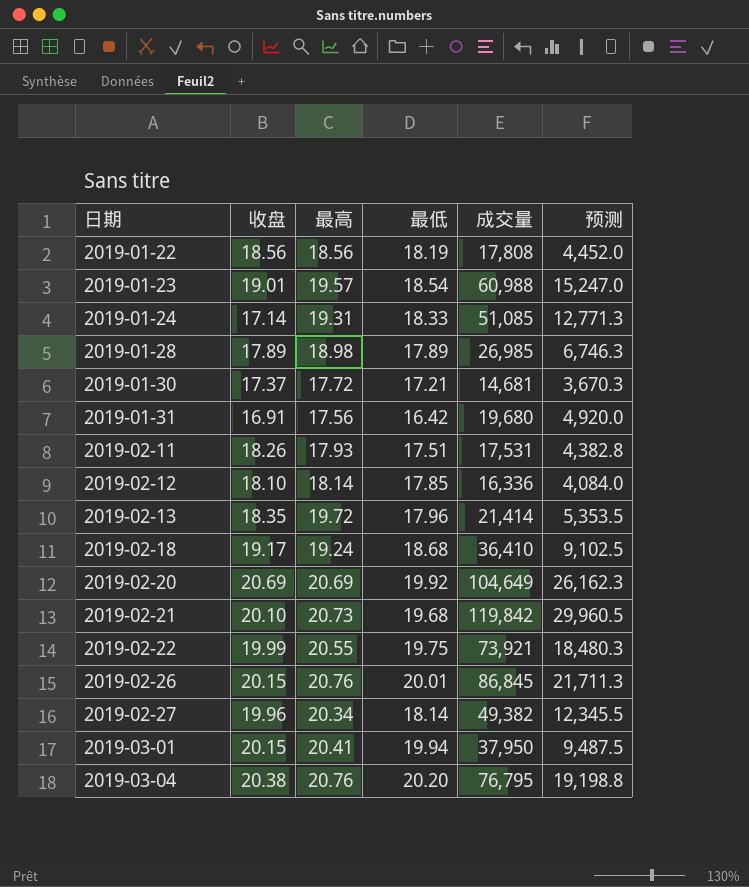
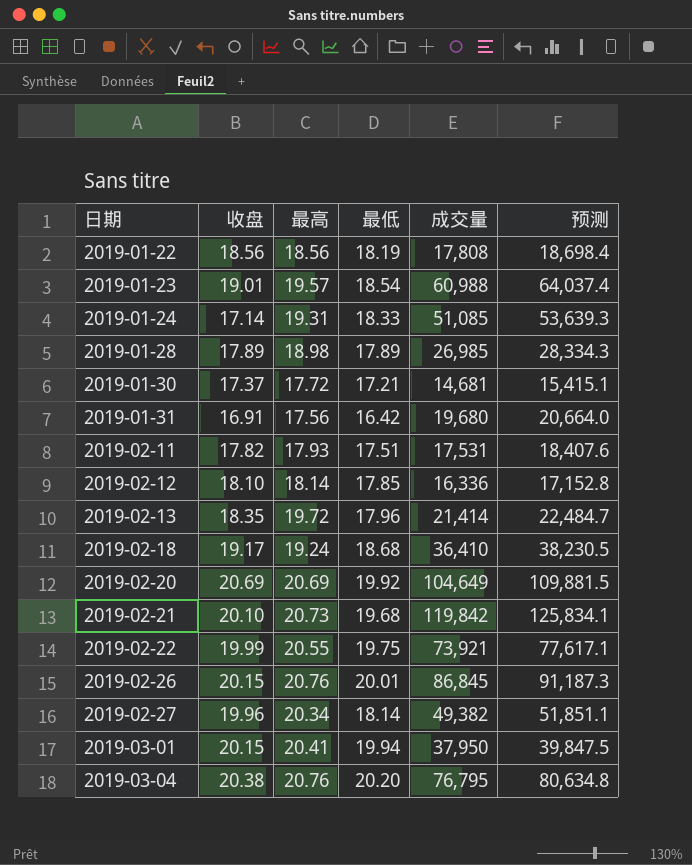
column 预测 | formula: [成交量] * 0.25 -> [成交量] * 1.05
2019-02-11 | 收盘: 18.26 -> 17.82

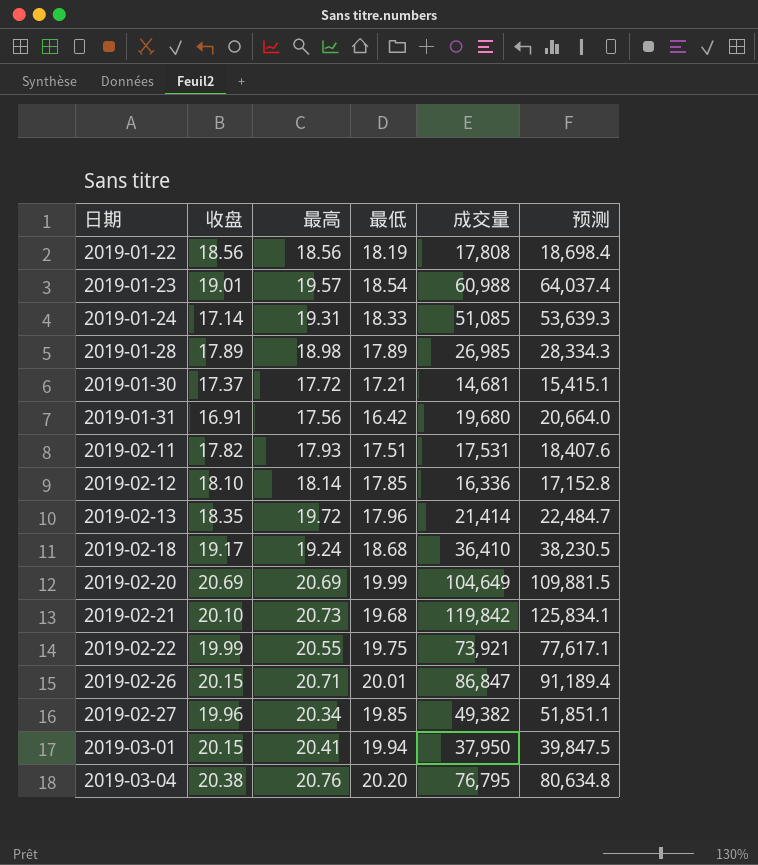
2019-02-20 | 最低: 19.92 -> 19.99
2019-02-26 | 最高: 20.76 -> 20.71
2019-02-26 | 成交量: 86,845 -> 86,847
2019-02-26 | 预测: 91,187.3 -> 91,189.4
2019-02-27 | 最低: 18.14 -> 19.85

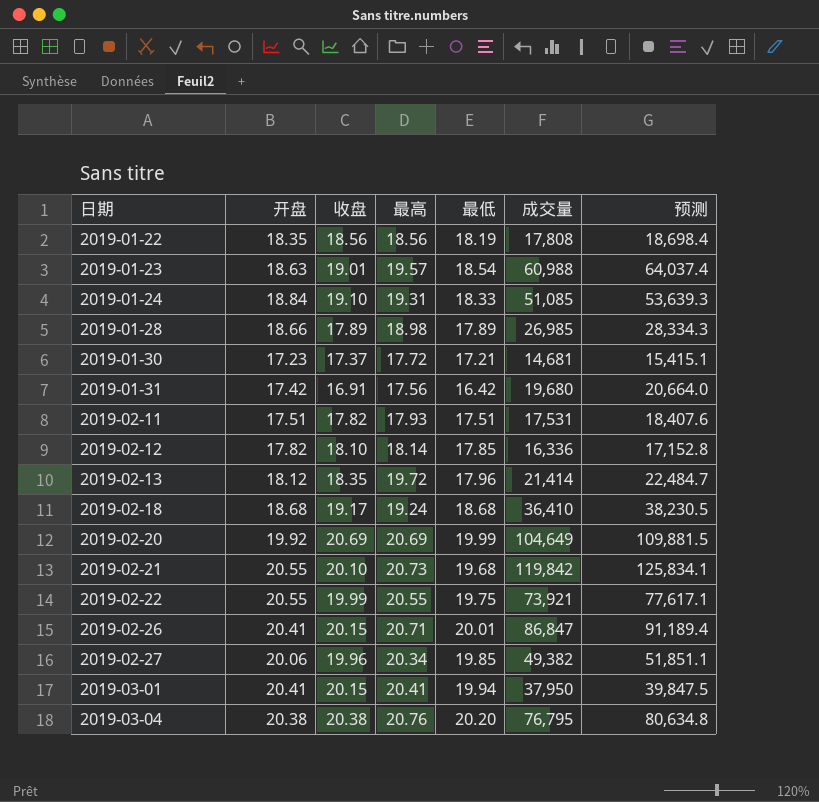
column 开盘 | position: none -> 2
2019-01-24 | 收盘: 17.14 -> 19.10

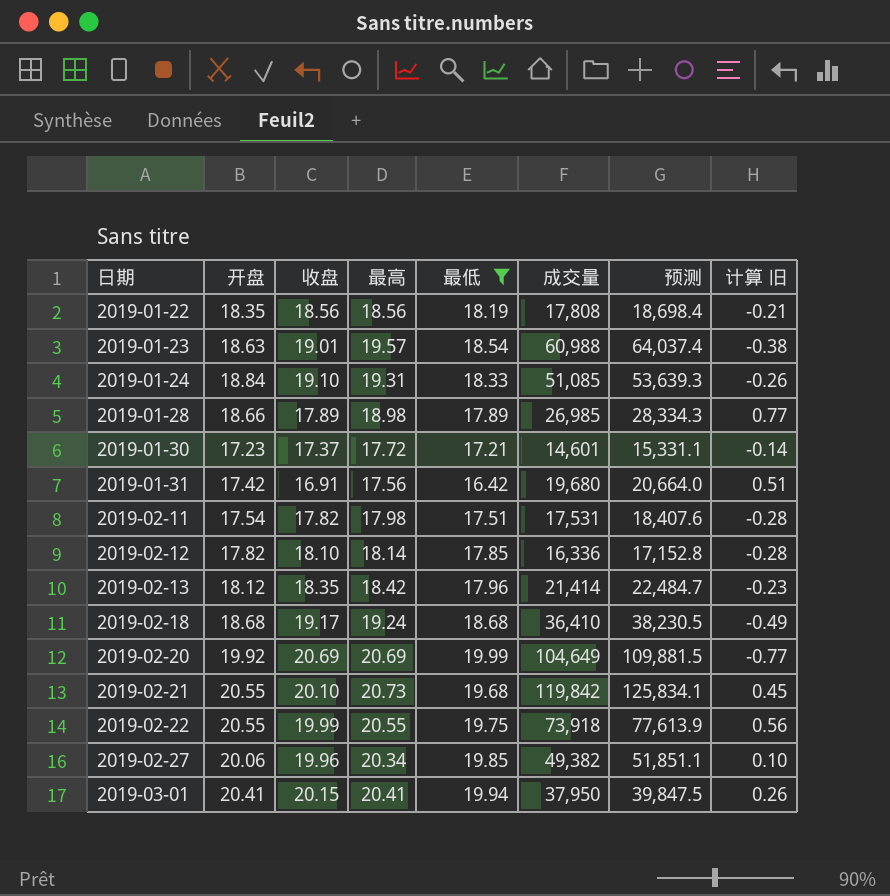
filter: none -> 最低 <= 19.99
column 计算 旧 | formula: none -> [开盘] - [收盘]
2019-01-30 | 成交量: 14,681 -> 14,601
2019-01-30 | 预测: 15,415.1 -> 15,331.1
2019-02-11 | 开盘: 17.51 -> 17.54
2019-02-11 | 最高: 17.93 -> 17.98
2019-02-13 | 最高: 19.72 -> 18.42
2019-02-22 | 成交量: 73,921 -> 73,918
2019-02-22 | 预测: 77,617.1 -> 77,613.9

